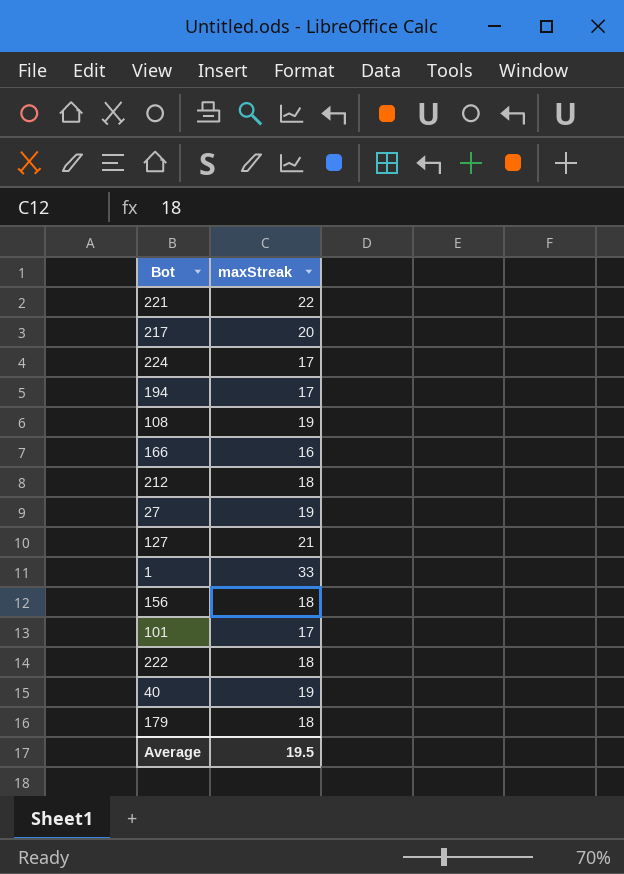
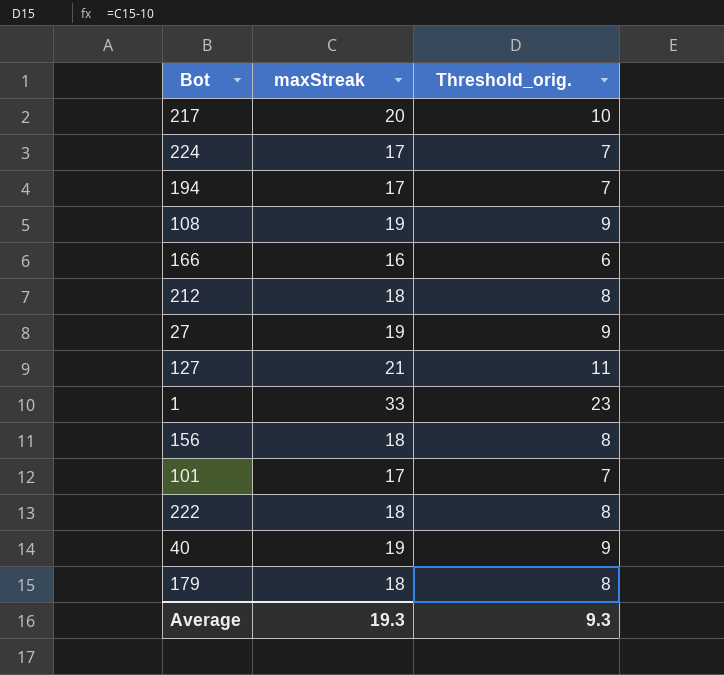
column Threshold_orig. | formula: none -> [maxStreak] - 10
row 221: 22 -> none
Average | maxStreak: 19.5 -> 19.3

